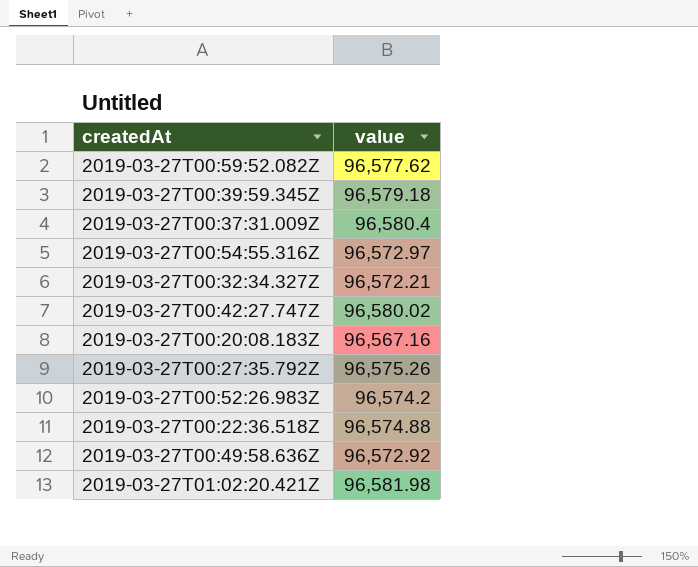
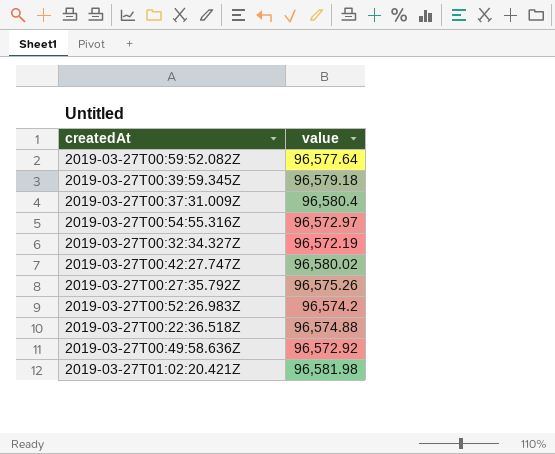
row 2019-03-27T00:20:08.183Z: 96,567.16 -> none
2019-03-27T00:59:52.082Z | value: 96,577.62 -> 96,577.64
2019-03-27T00:32:34.327Z | value: 96,572.21 -> 96,572.19

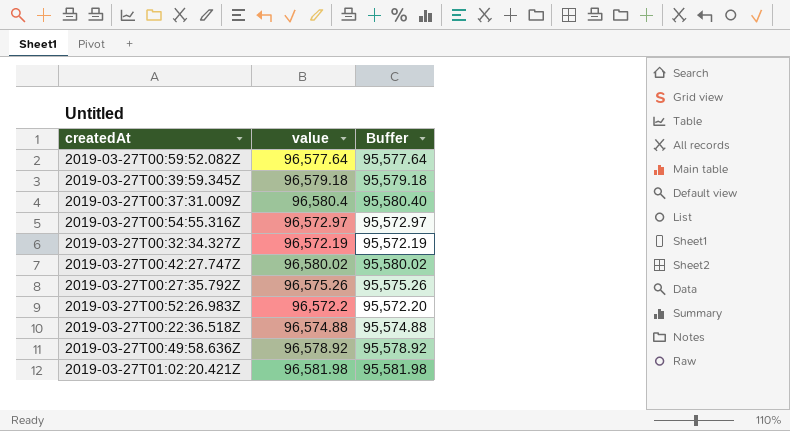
column Buffer | formula: none -> [value] - 1000
2019-03-27T00:52:26.983Z | value: 96,574.2 -> 96,572.2
2019-03-27T00:49:58.636Z | value: 96,572.92 -> 96,578.92

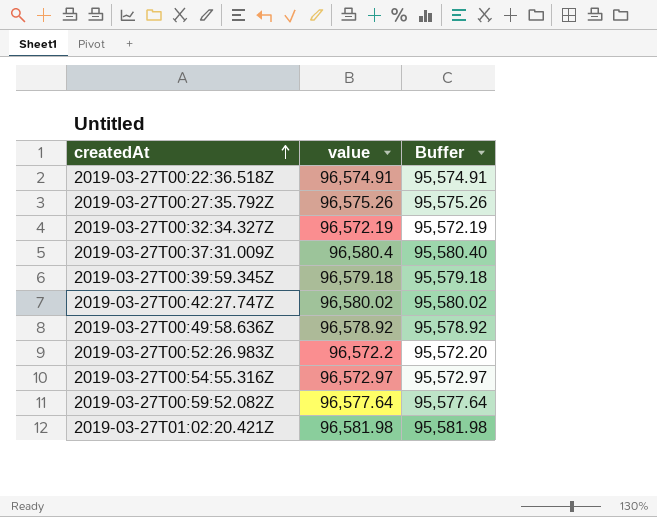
row order: none -> createdAt ascending
2019-03-27T00:22:36.518Z | value: 96,574.88 -> 96,574.91
2019-03-27T00:22:36.518Z | Buffer: 95,574.88 -> 95,574.91

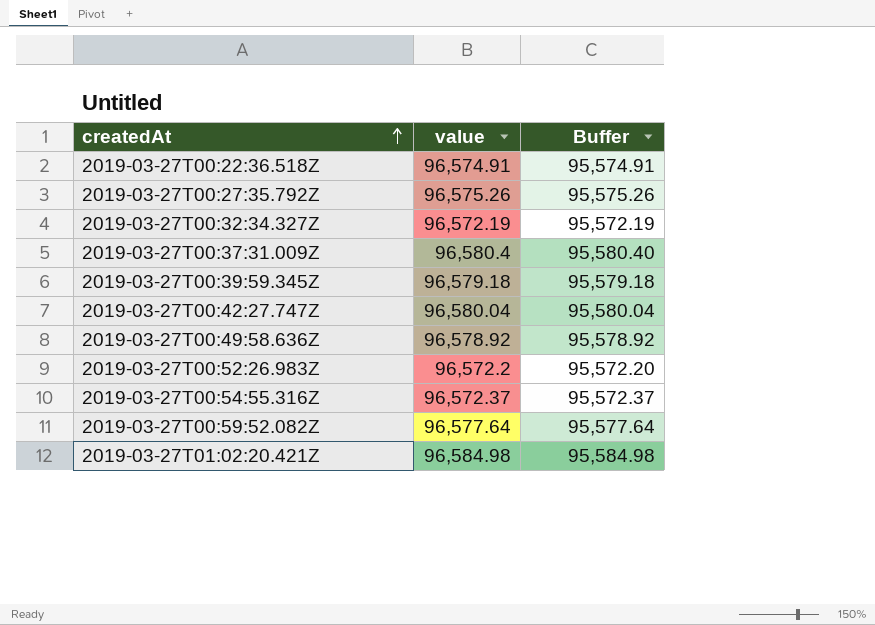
2019-03-27T00:42:27.747Z | value: 96,580.02 -> 96,580.04
2019-03-27T00:42:27.747Z | Buffer: 95,580.02 -> 95,580.04
2019-03-27T00:54:55.316Z | value: 96,572.97 -> 96,572.37
2019-03-27T00:54:55.316Z | Buffer: 95,572.97 -> 95,572.37
2019-03-27T01:02:20.421Z | value: 96,581.98 -> 96,584.98
2019-03-27T01:02:20.421Z | Buffer: 95,581.98 -> 95,584.98

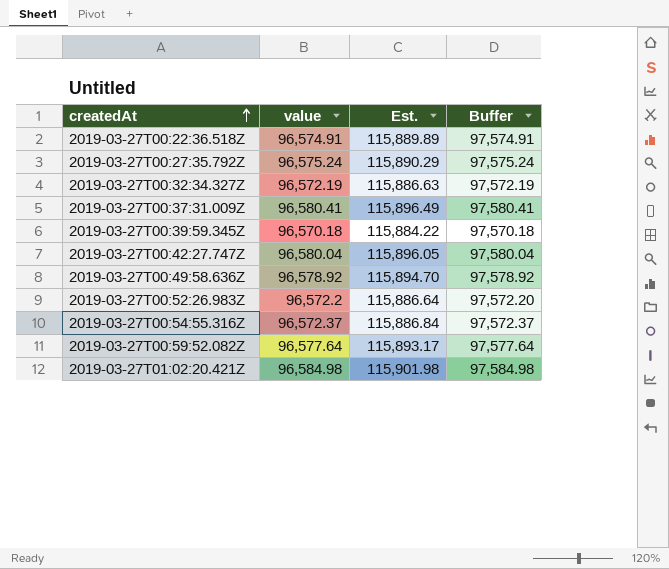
column Est. | formula: none -> [value] * 1.2
column Buffer | formula: [value] - 1000 -> [value] + 1000
2019-03-27T00:27:35.792Z | value: 96,575.26 -> 96,575.24
2019-03-27T00:37:31.009Z | value: 96,580.4 -> 96,580.41
2019-03-27T00:39:59.345Z | value: 96,579.18 -> 96,570.18

